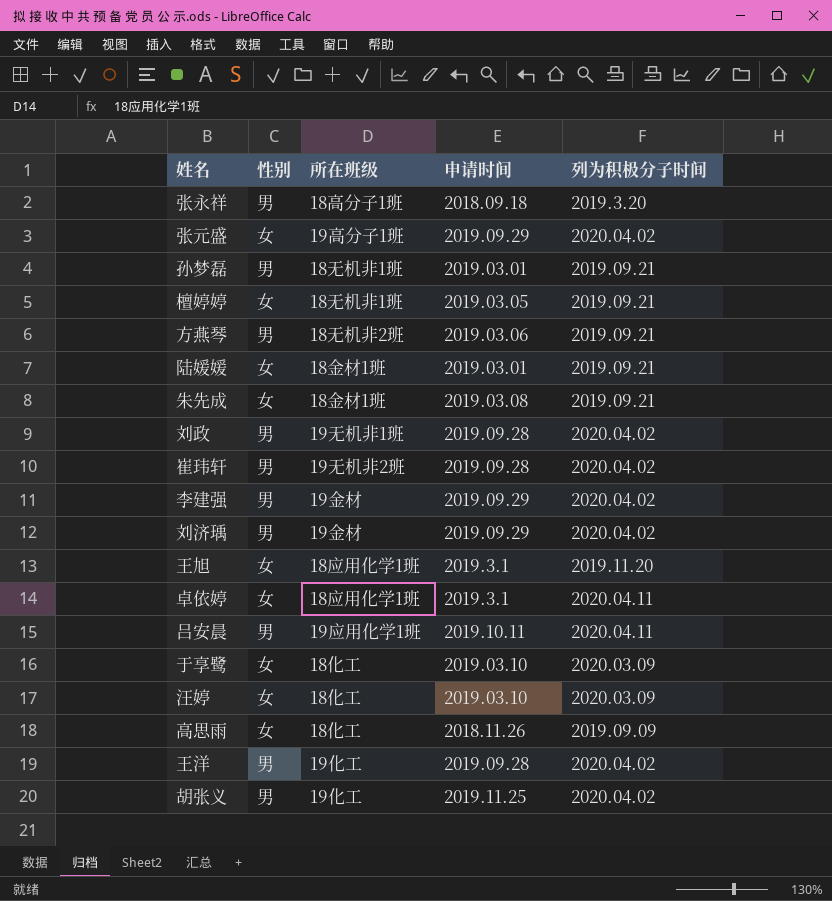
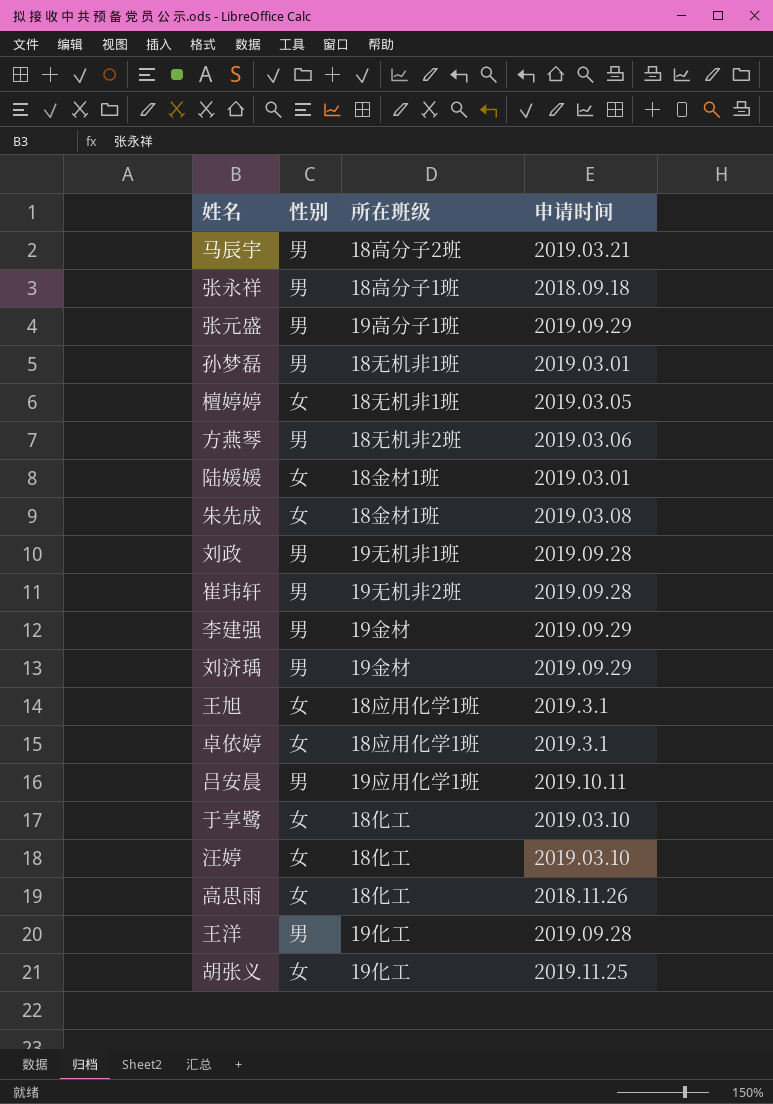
column 列为积极分子时间 | position: 5 -> none
row 马辰宇: none -> 男 | 18高分子2班 | 2019.03.21
张元盛 | 性别: 女 -> 男
胡张义 | 性别: 男 -> 女

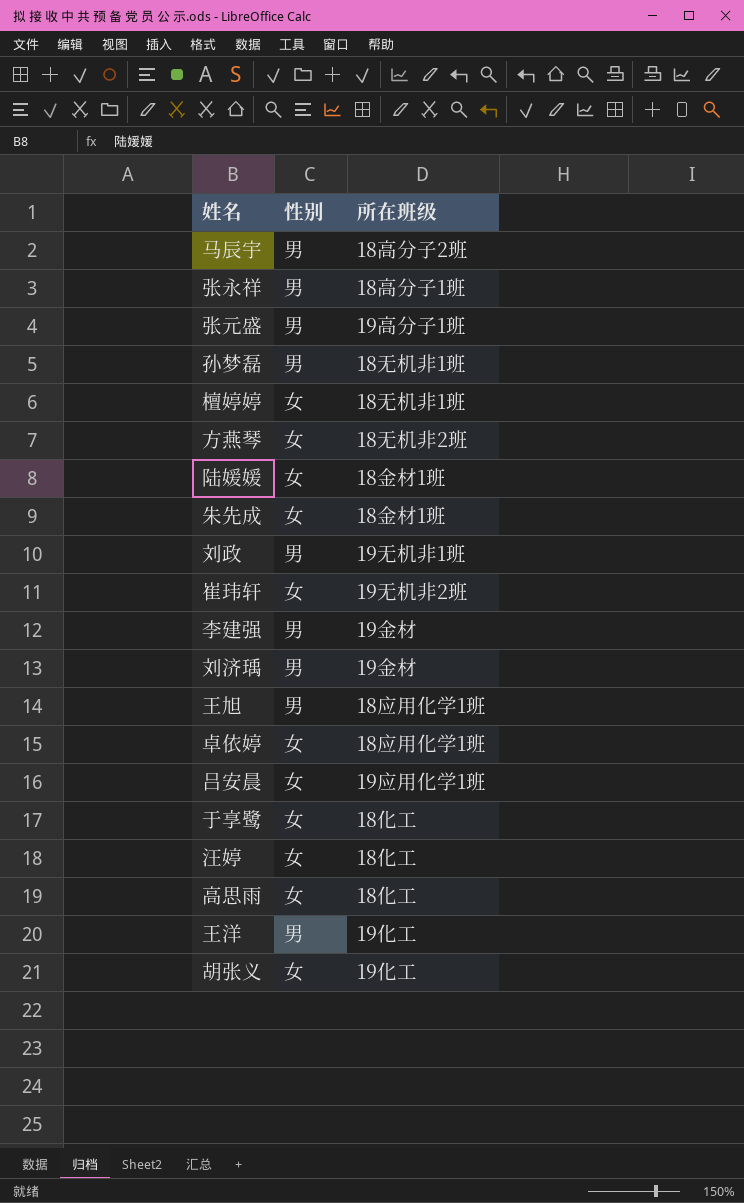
column 申请时间 | position: 4 -> none
方燕琴 | 性别: 男 -> 女
崔玮轩 | 性别: 男 -> 女
王旭 | 性别: 女 -> 男
吕安晨 | 性别: 男 -> 女

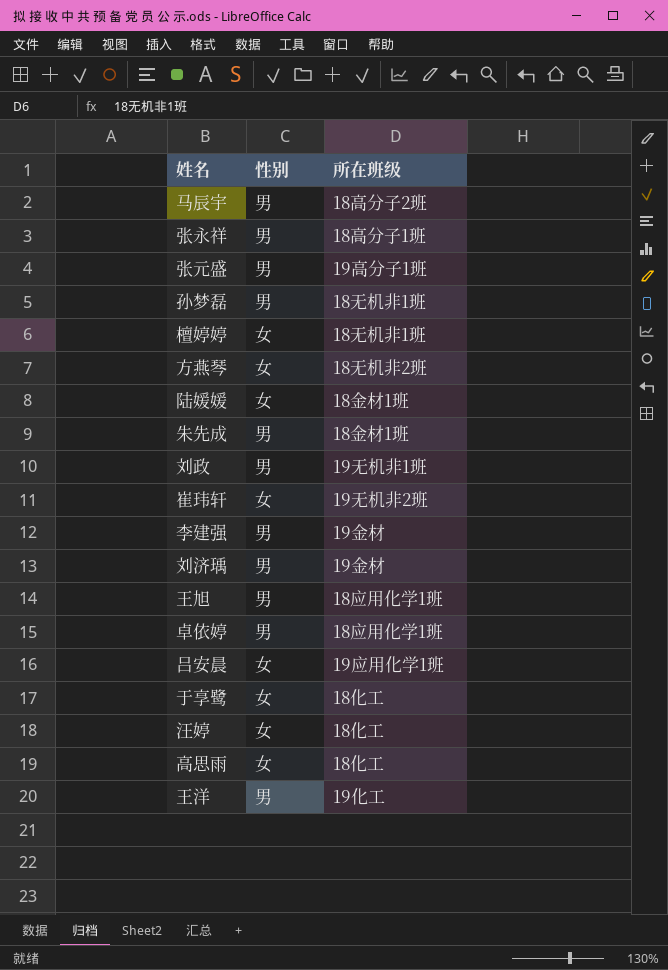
row 胡张义: 女 | 19化工 -> none
朱先成 | 性别: 女 -> 男
卓依婷 | 性别: 女 -> 男

